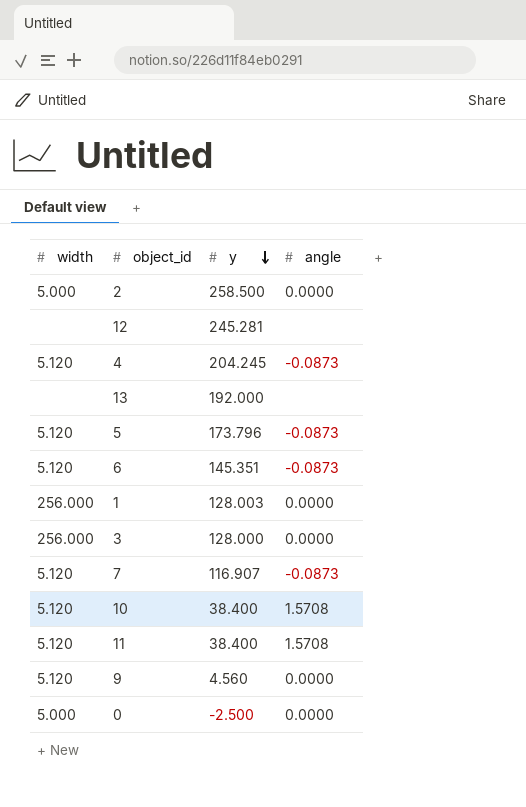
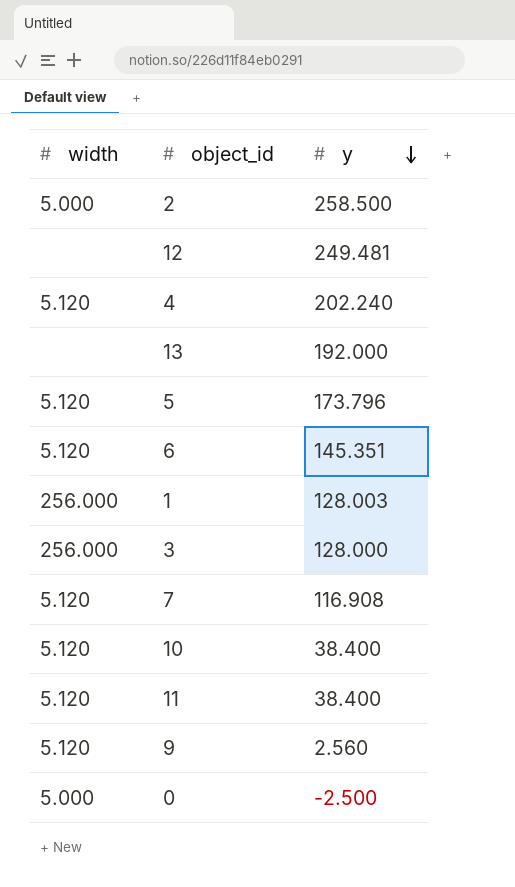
column angle | position: 4 -> none
12 | y: 245.281 -> 249.481
4 | y: 204.245 -> 202.240
7 | y: 116.907 -> 116.908
9 | y: 4.560 -> 2.560

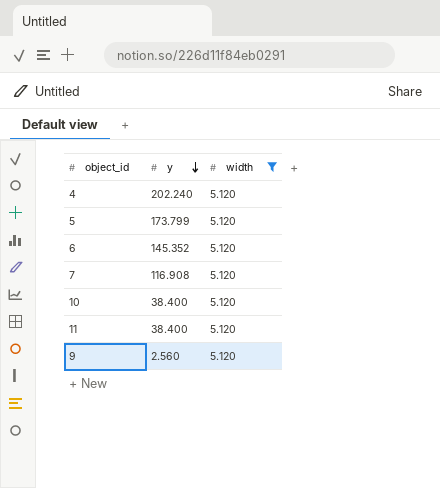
filter: none -> width = 5.120
column width | position: 1 -> 3
5 | y: 173.796 -> 173.799
6 | y: 145.351 -> 145.352

